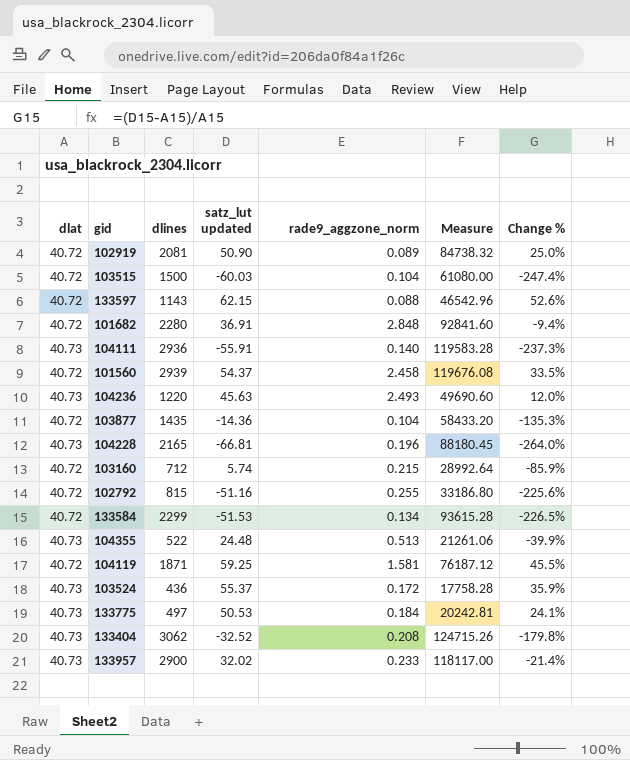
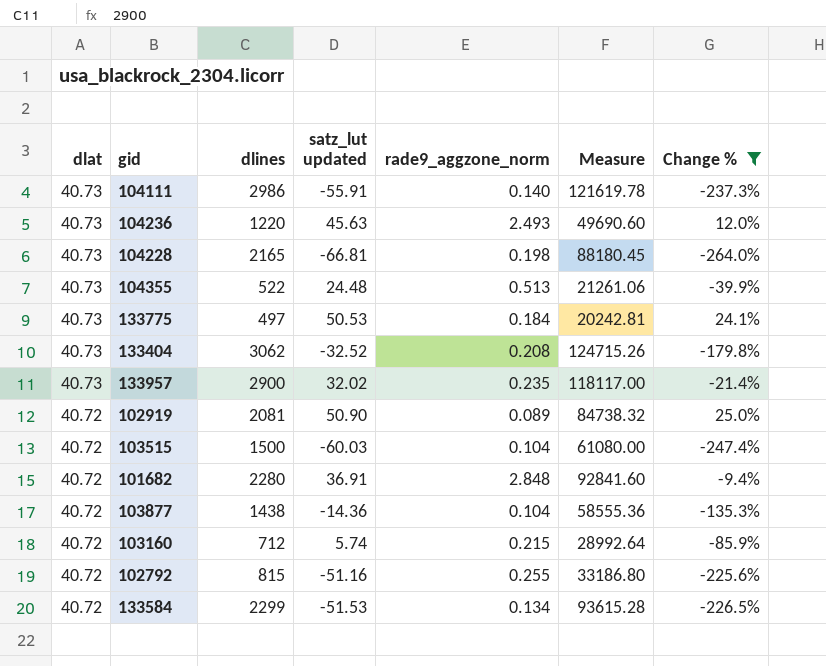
filter: none -> Change % <= 25.0%
row order: none -> dlat descending
104111 | dlines: 2936 -> 2986
104111 | Measure: 119583.28 -> 121619.78
104228 | rade9_aggzone_norm: 0.196 -> 0.198
133957 | rade9_aggzone_norm: 0.233 -> 0.235
103877 | dlines: 1435 -> 1438
103877 | Measure: 58433.20 -> 58555.36

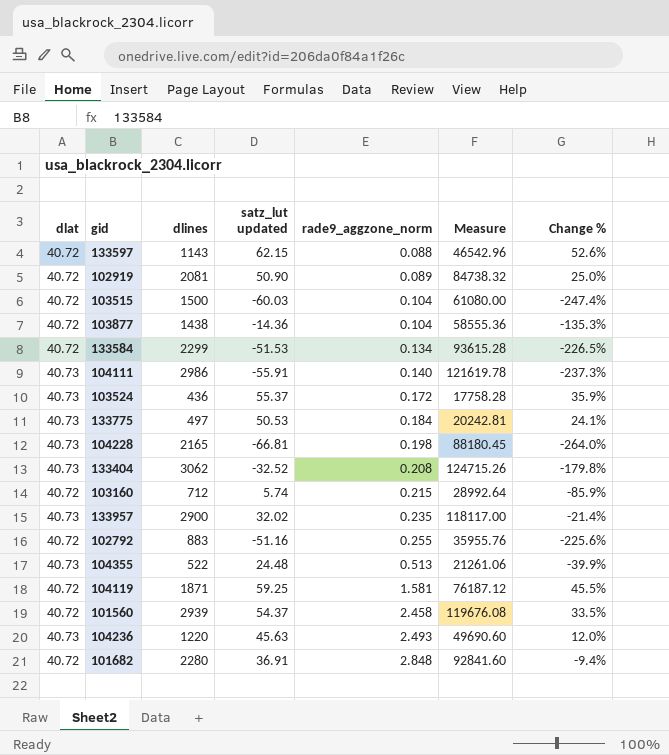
filter: Change % <= 25.0% -> none
row order: dlat descending -> rade9_aggzone_norm ascending
102792 | dlines: 815 -> 883
102792 | Measure: 33186.80 -> 35955.76

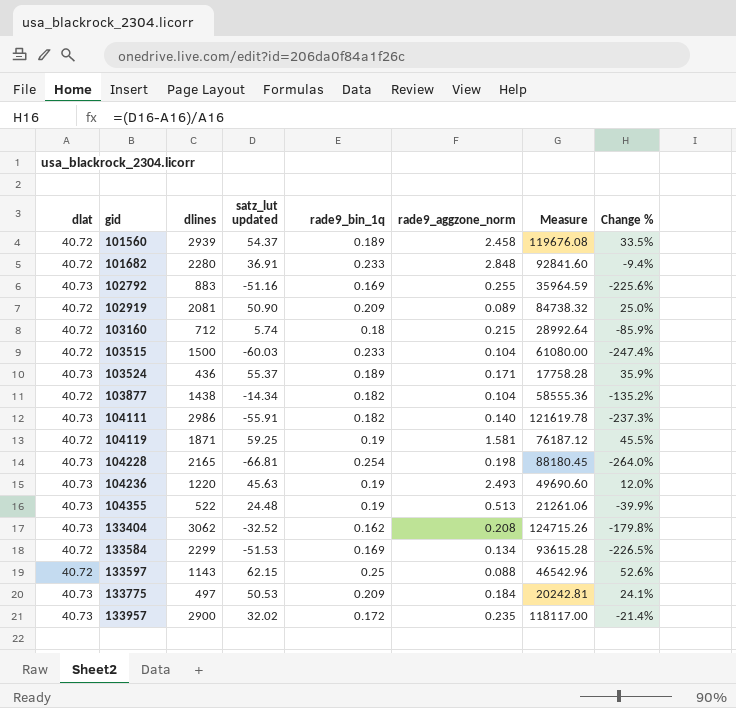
row order: rade9_aggzone_norm ascending -> gid ascending
column rade9_bin_1q | position: none -> 5
102792 | dlat: 40.72 -> 40.73
102792 | Measure: 35955.76 -> 35964.59
103524 | rade9_aggzone_norm: 0.172 -> 0.171
103877 | satz_lut updated: -14.36 -> -14.34
103877 | Change %: -135.3% -> -135.2%

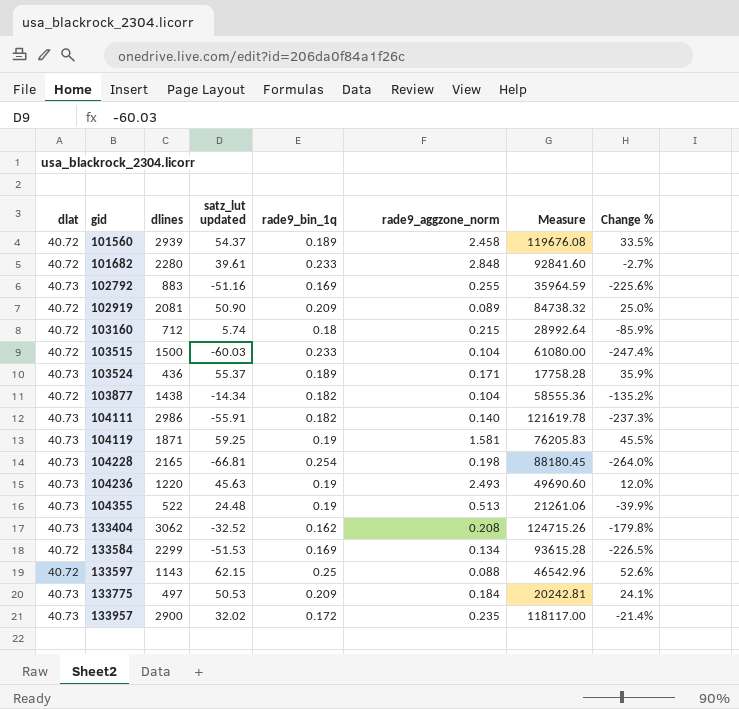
101682 | satz_lut updated: 36.91 -> 39.61
101682 | Change %: -9.4% -> -2.7%
104119 | dlat: 40.72 -> 40.73
104119 | Measure: 76187.12 -> 76205.83

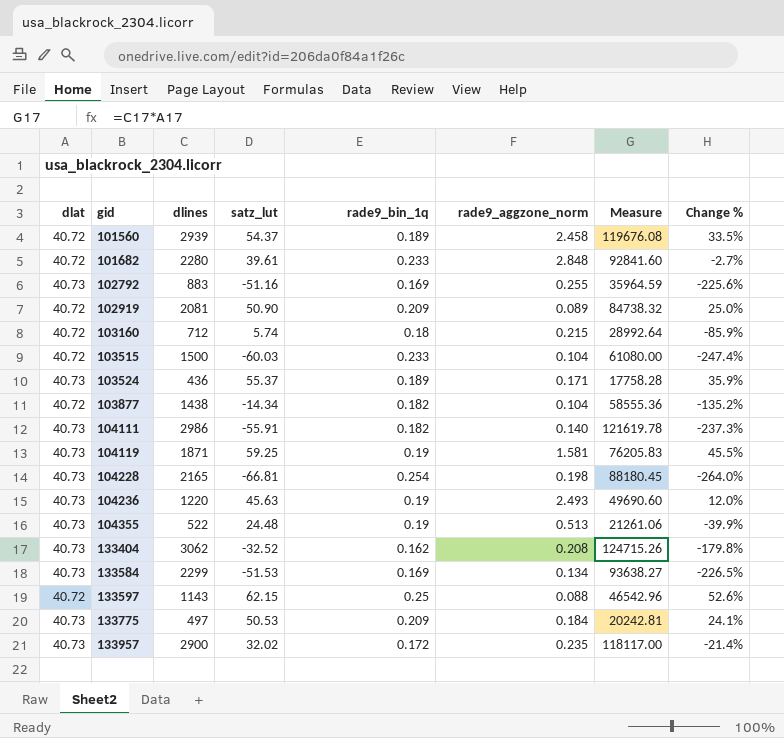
column name: satz_lut updated -> satz_lut
133584 | dlat: 40.72 -> 40.73
133584 | Measure: 93615.28 -> 93638.27

